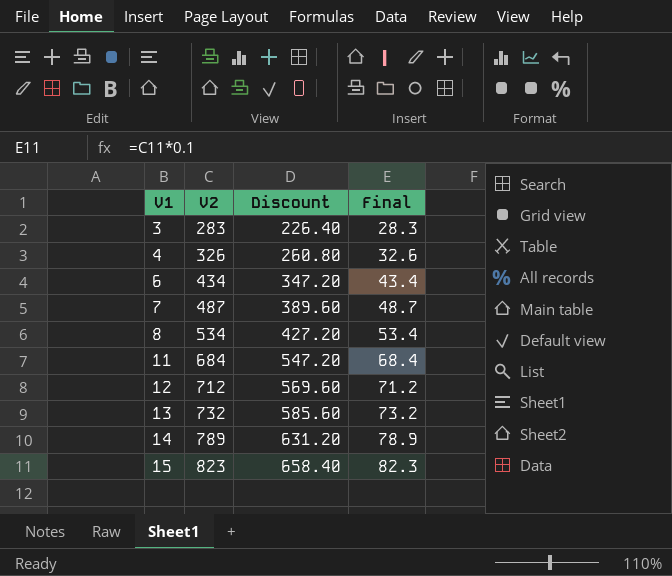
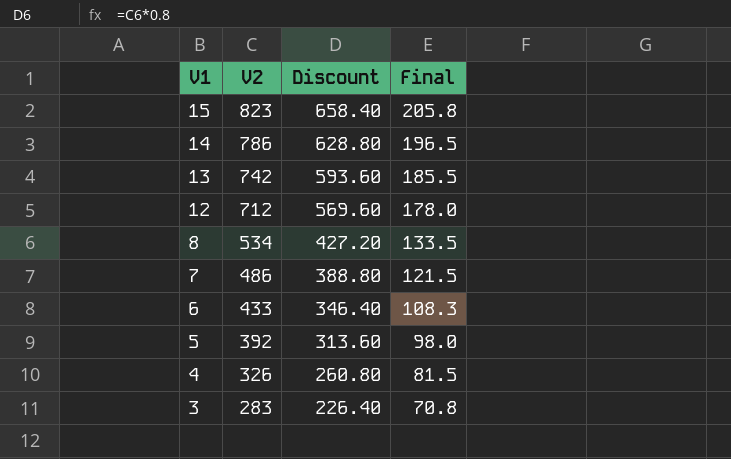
row order: V1 ascending -> V1 descending
column Final | formula: [V2] * 0.1 -> [V2] * 0.25
row 11: 684 | 547.20 | 68.4 -> none
14 | V2: 789 -> 786
14 | Discount: 631.20 -> 628.80
13 | V2: 732 -> 742
13 | Discount: 585.60 -> 593.60
7 | V2: 487 -> 486
7 | Discount: 389.60 -> 388.80
6 | V2: 434 -> 433
6 | Discount: 347.20 -> 346.40
row 5: none -> 392 | 313.60 | 98.0

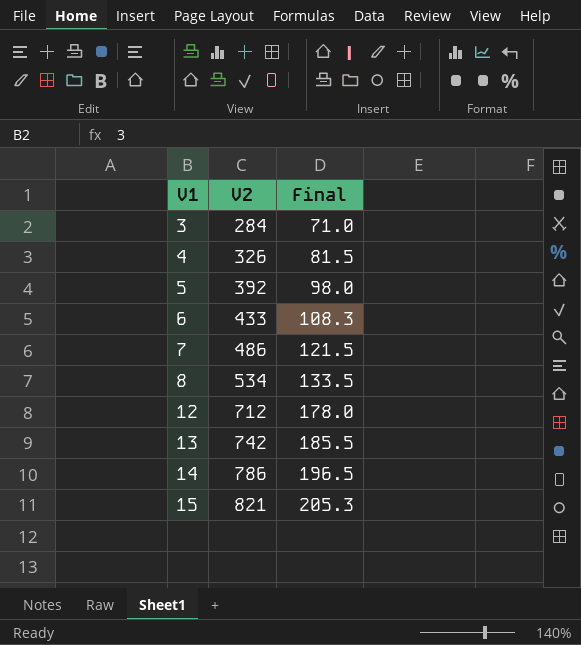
row order: V1 descending -> V1 ascending
column Discount | formula: [V2] * 0.8 -> none
3 | V2: 283 -> 284
3 | Final: 70.8 -> 71.0
15 | V2: 823 -> 821
15 | Final: 205.8 -> 205.3

